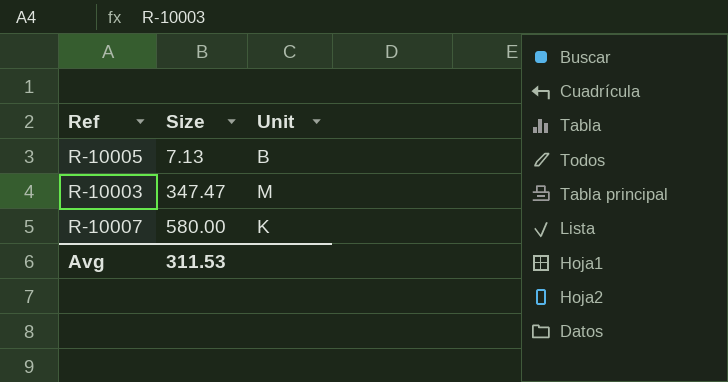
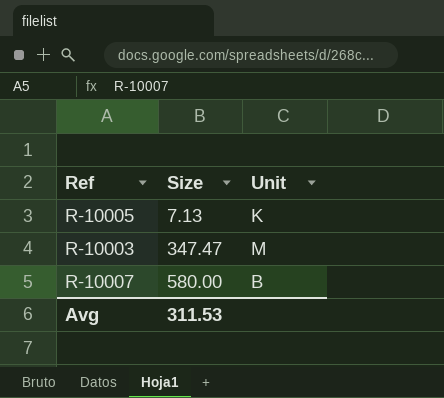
R-10005 | Unit: B -> K
R-10007 | Unit: K -> B

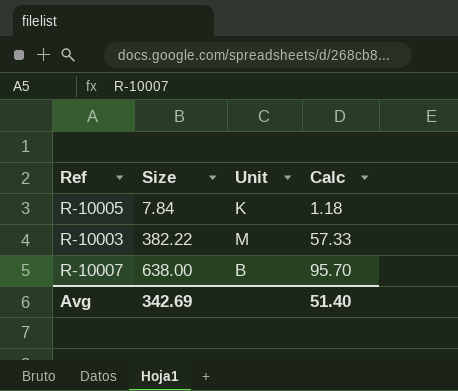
column Calc | formula: none -> [Size] * 0.15
R-10005 | Size: 7.13 -> 7.84
R-10003 | Size: 347.47 -> 382.22
R-10007 | Size: 580.00 -> 638.00
Avg | Size: 311.53 -> 342.69

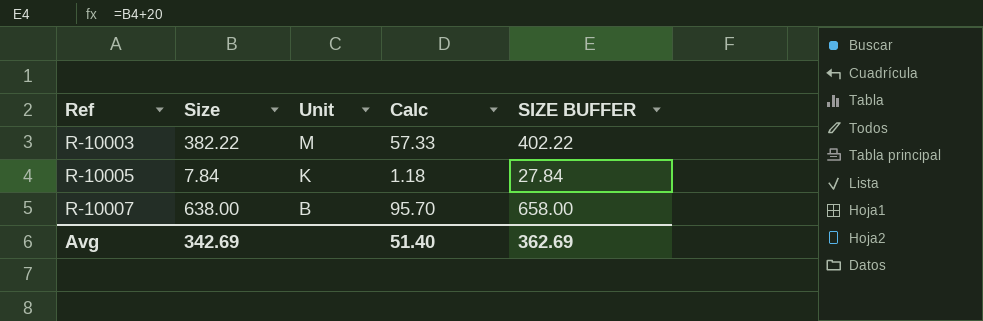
row order: Size ascending -> Ref ascending
column SIZE BUFFER | formula: none -> [Size] + 20

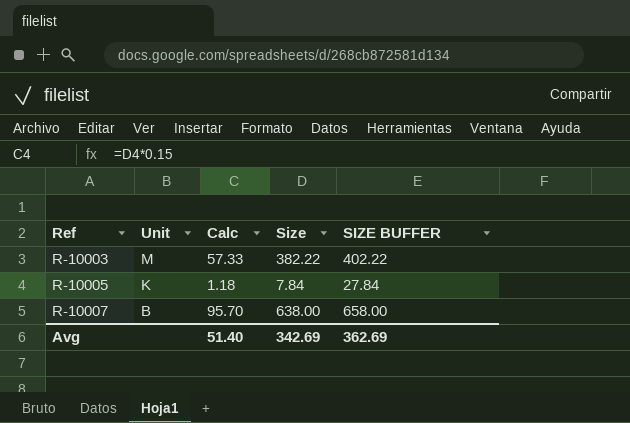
column Size | position: 2 -> 4

